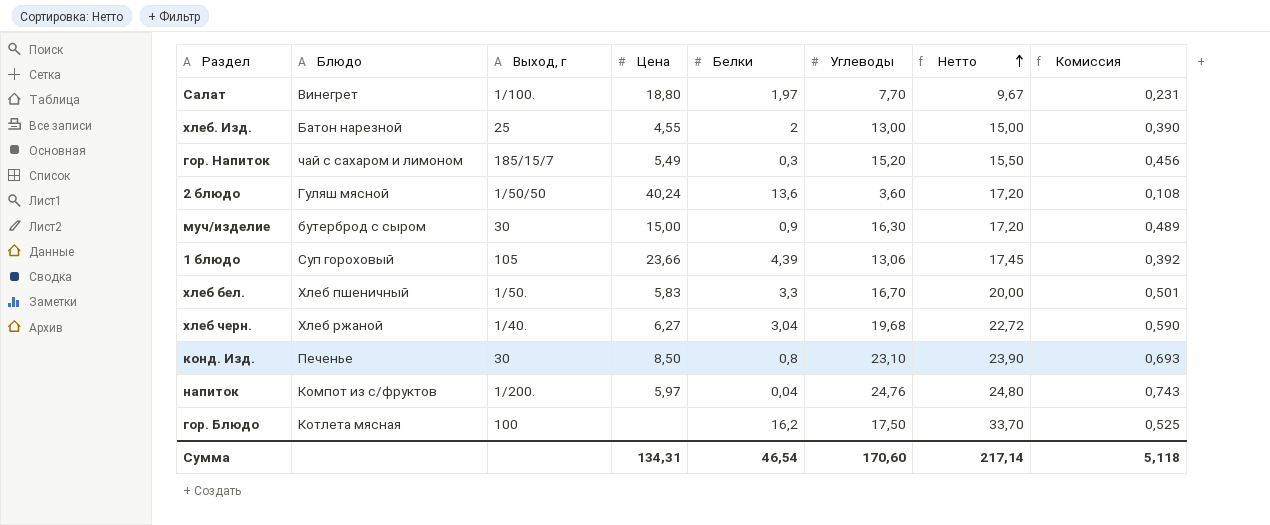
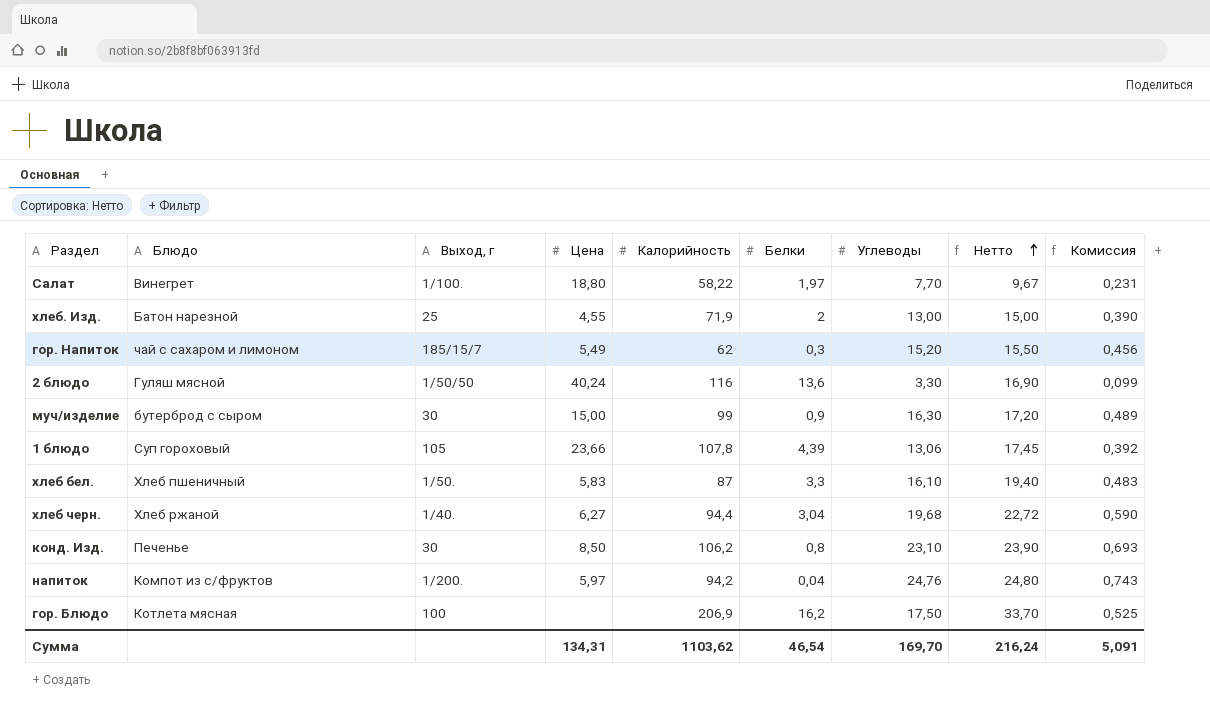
column Калорийность | position: none -> 5
2 блюдо | Углеводы: 3,60 -> 3,30
2 блюдо | Нетто: 17,20 -> 16,90
2 блюдо | Комиссия: 0,108 -> 0,099
хлеб бел. | Углеводы: 16,70 -> 16,10
хлеб бел. | Нетто: 20,00 -> 19,40
хлеб бел. | Комиссия: 0,501 -> 0,483
Сумма | Углеводы: 170,60 -> 169,70
Сумма | Нетто: 217,14 -> 216,24
Сумма | Комиссия: 5,118 -> 5,091

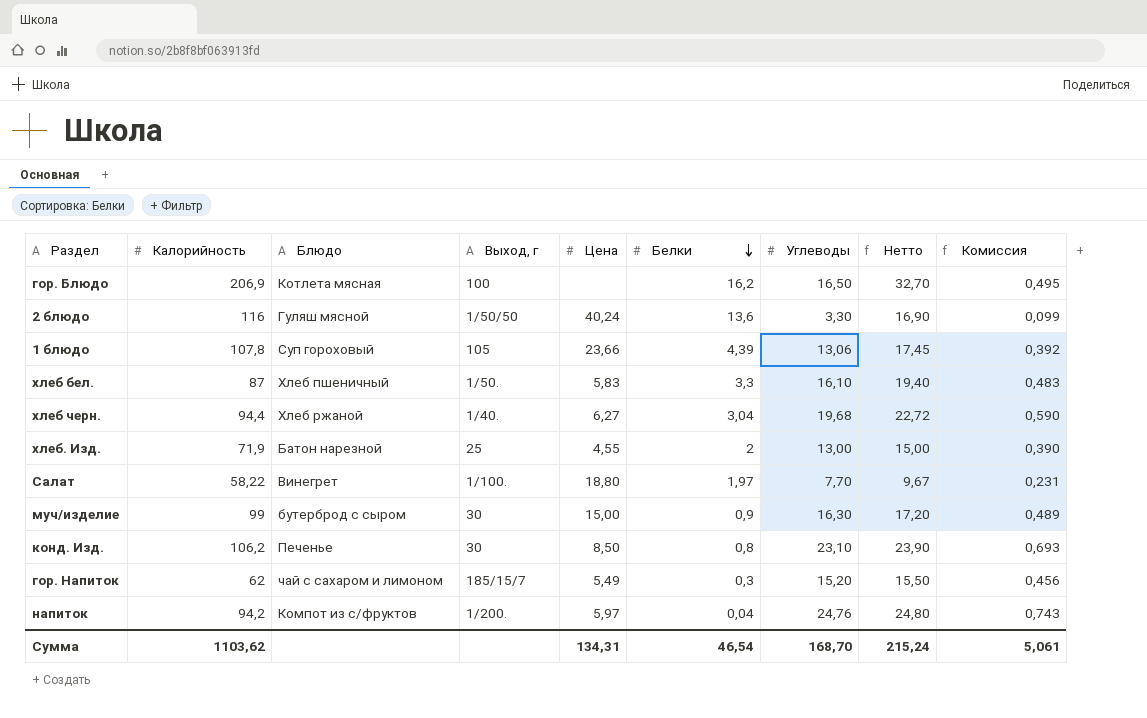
row order: Нетто ascending -> Белки descending
column Калорийность | position: 5 -> 2
гор. Блюдо | Углеводы: 17,50 -> 16,50
гор. Блюдо | Нетто: 33,70 -> 32,70
гор. Блюдо | Комиссия: 0,525 -> 0,495
Сумма | Углеводы: 169,70 -> 168,70
Сумма | Нетто: 216,24 -> 215,24
Сумма | Комиссия: 5,091 -> 5,061

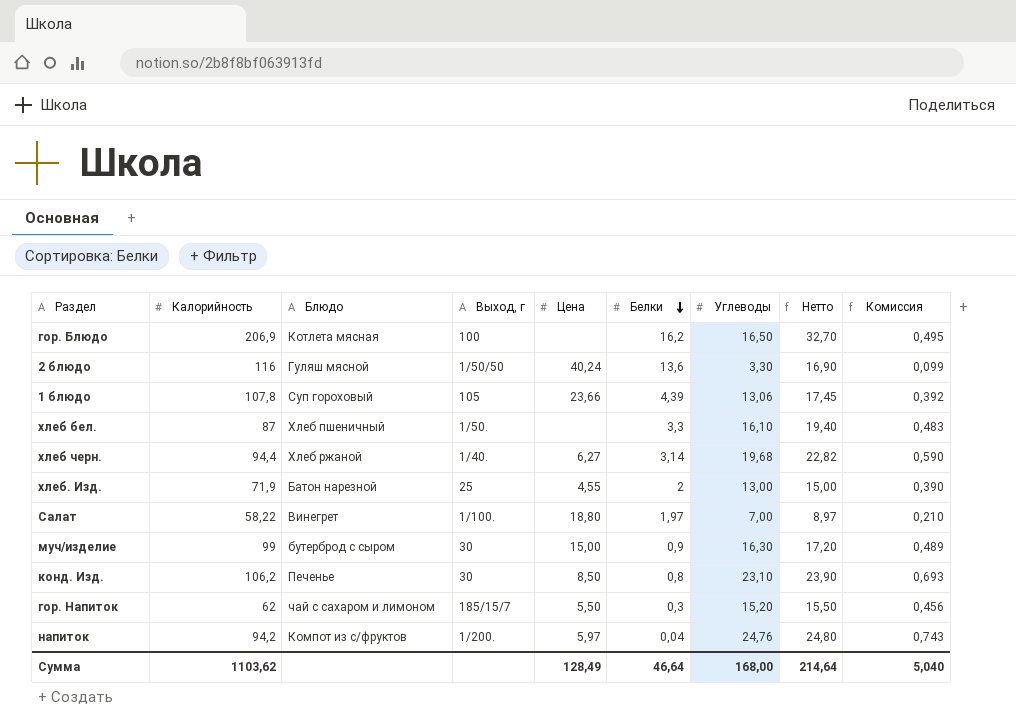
хлеб бел. | Цена: 5,83 -> none
хлеб черн. | Белки: 3,04 -> 3,14
хлеб черн. | Нетто: 22,72 -> 22,82
Салат | Углеводы: 7,70 -> 7,00
Салат | Нетто: 9,67 -> 8,97
Салат | Комиссия: 0,231 -> 0,210
гор. Напиток | Цена: 5,49 -> 5,50
Сумма | Цена: 134,31 -> 128,49
Сумма | Белки: 46,54 -> 46,64
Сумма | Углеводы: 168,70 -> 168,00
Сумма | Нетто: 215,24 -> 214,64
Сумма | Комиссия: 5,061 -> 5,040

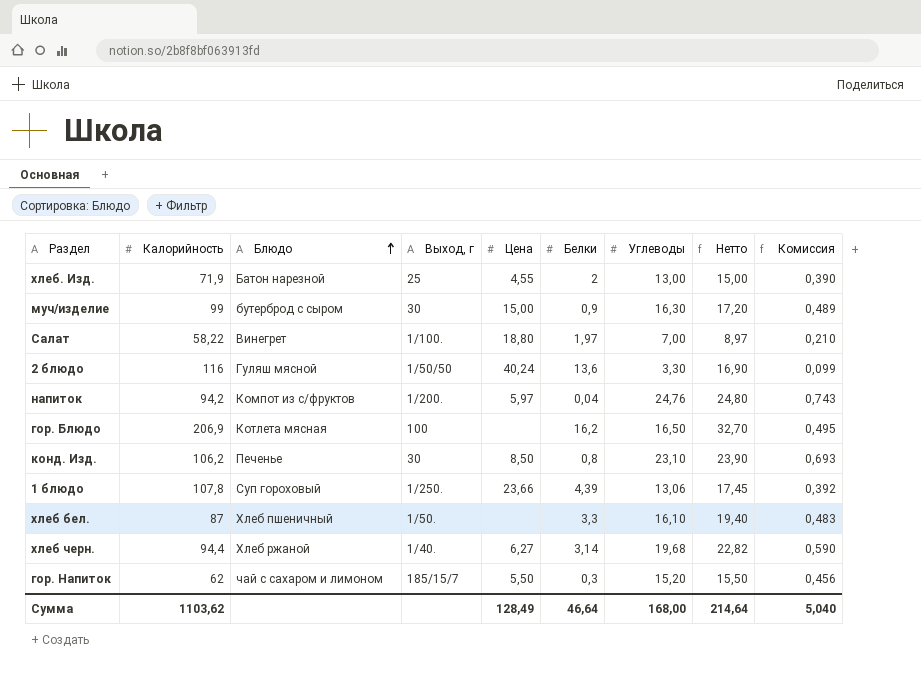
row order: Белки descending -> Блюдо ascending
1 блюдо | Выход, г: 105 -> 1/250.

